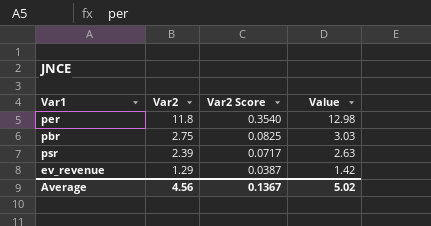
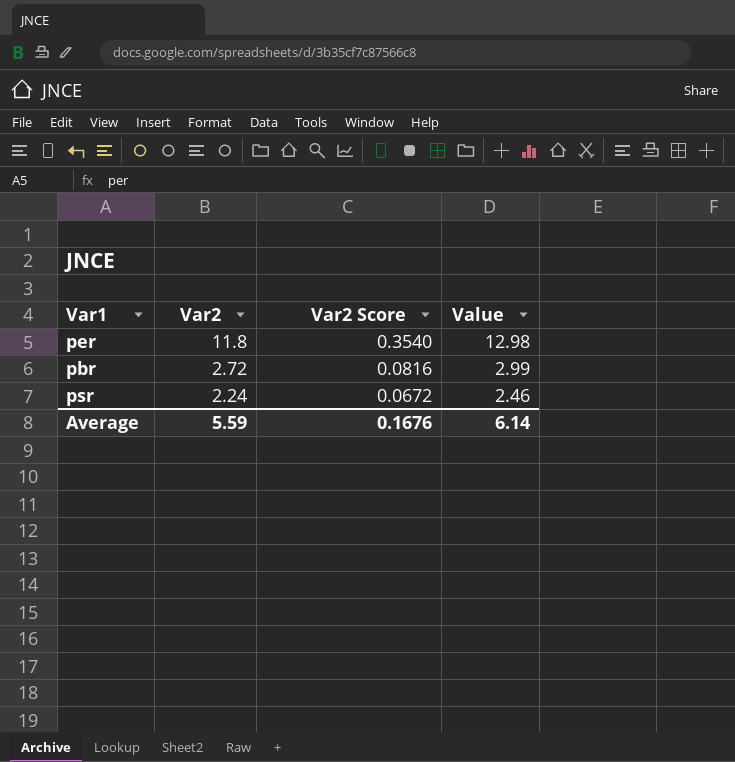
row ev_revenue: 1.29 | 0.0387 | 1.42 -> none
pbr | Var2: 2.75 -> 2.72
pbr | Var2 Score: 0.0825 -> 0.0816
pbr | Value: 3.03 -> 2.99
psr | Var2: 2.39 -> 2.24
psr | Var2 Score: 0.0717 -> 0.0672
psr | Value: 2.63 -> 2.46
Average | Var2: 4.56 -> 5.59
Average | Var2 Score: 0.1367 -> 0.1676
Average | Value: 5.02 -> 6.14

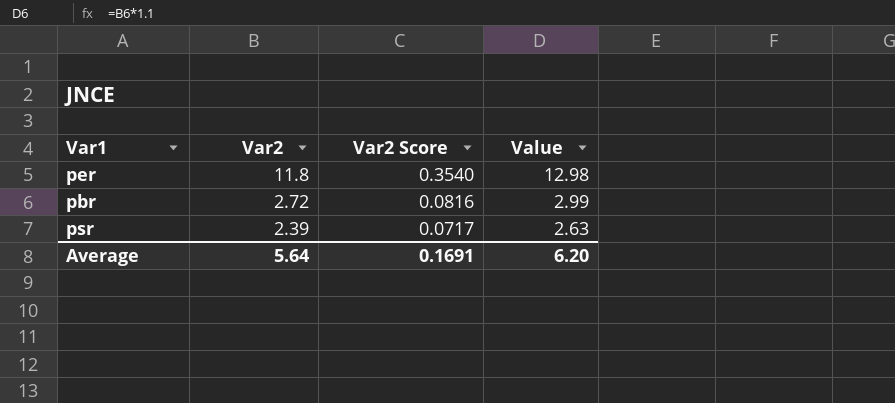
psr | Var2: 2.24 -> 2.39
psr | Var2 Score: 0.0672 -> 0.0717
psr | Value: 2.46 -> 2.63
Average | Var2: 5.59 -> 5.64
Average | Var2 Score: 0.1676 -> 0.1691
Average | Value: 6.14 -> 6.20

